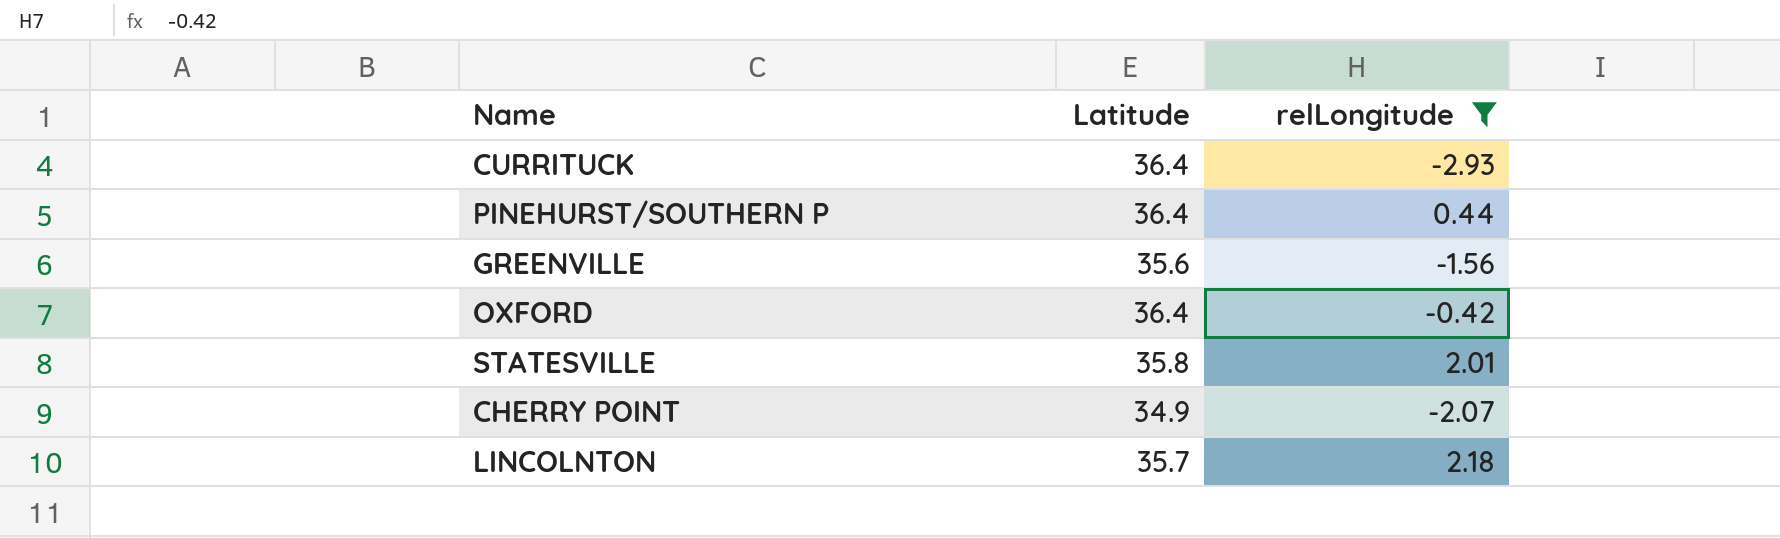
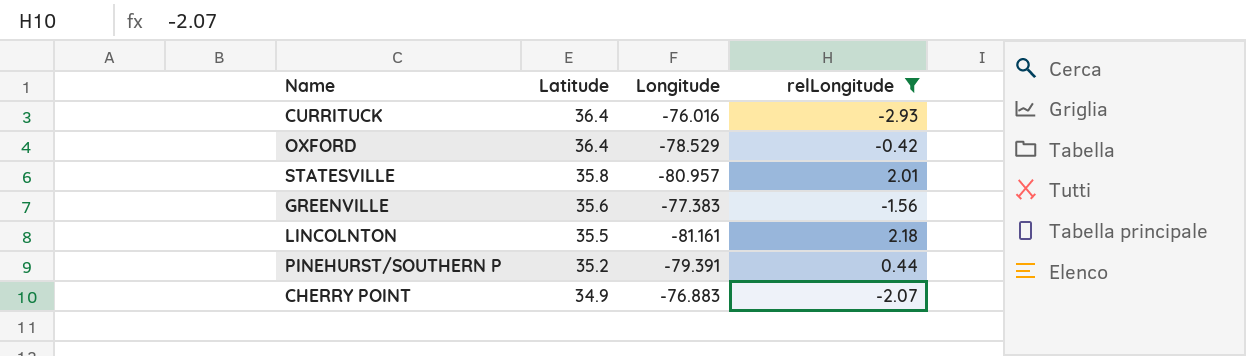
row order: none -> Latitude descending
column Longitude | position: none -> 3
LINCOLNTON | Latitude: 35.7 -> 35.5
PINEHURST/SOUTHERN P | Latitude: 36.4 -> 35.2

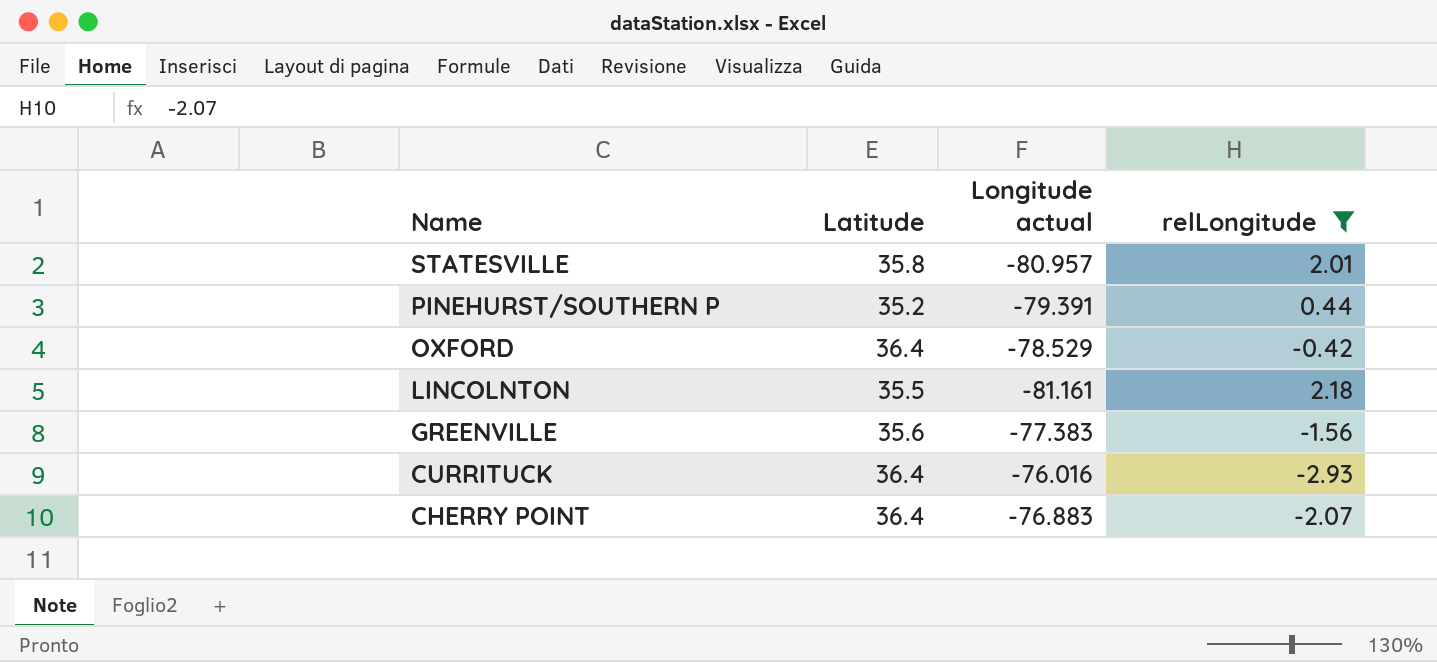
row order: Latitude descending -> Name descending
column name: Longitude -> Longitude actual
CHERRY POINT | Latitude: 34.9 -> 36.4

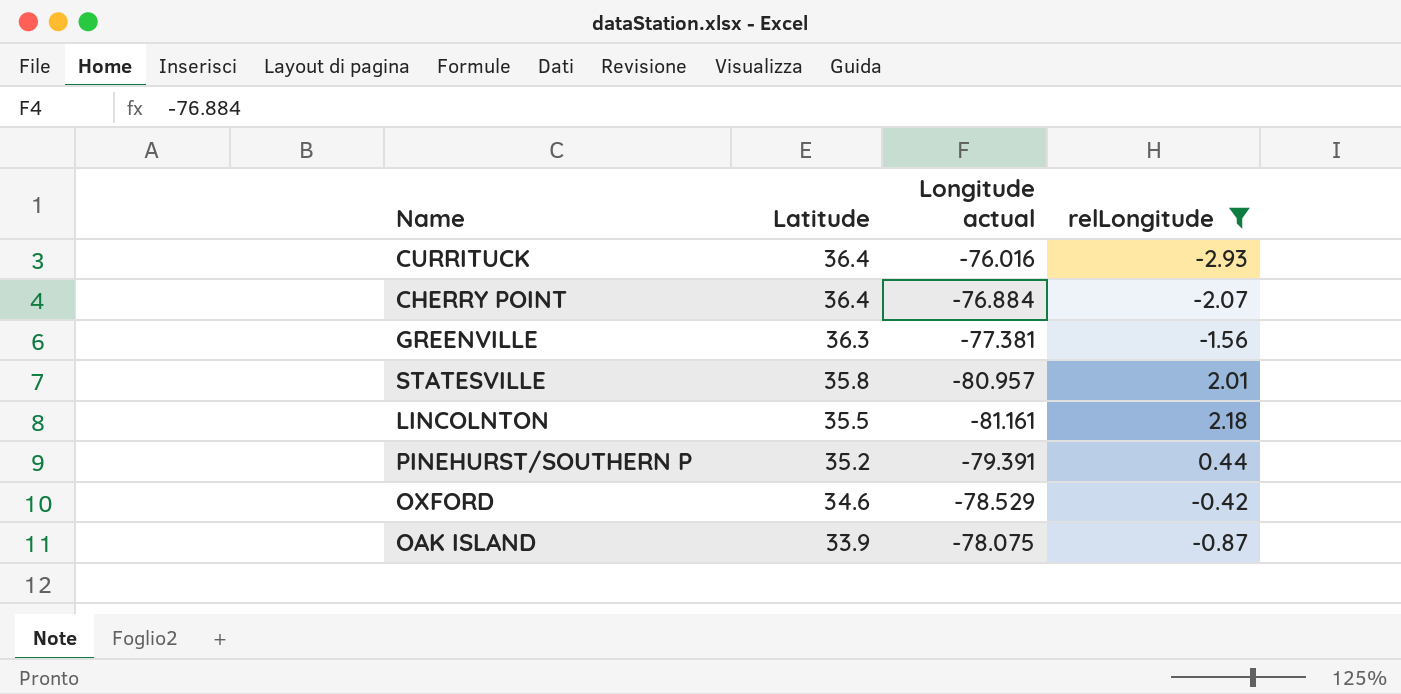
row order: Name descending -> Latitude descending
CHERRY POINT | Longitude actual: -76.883 -> -76.884
GREENVILLE | Latitude: 35.6 -> 36.3
GREENVILLE | Longitude actual: -77.383 -> -77.381
OXFORD | Latitude: 36.4 -> 34.6
row OAK ISLAND: none -> 33.9 | -78.075 | -0.87

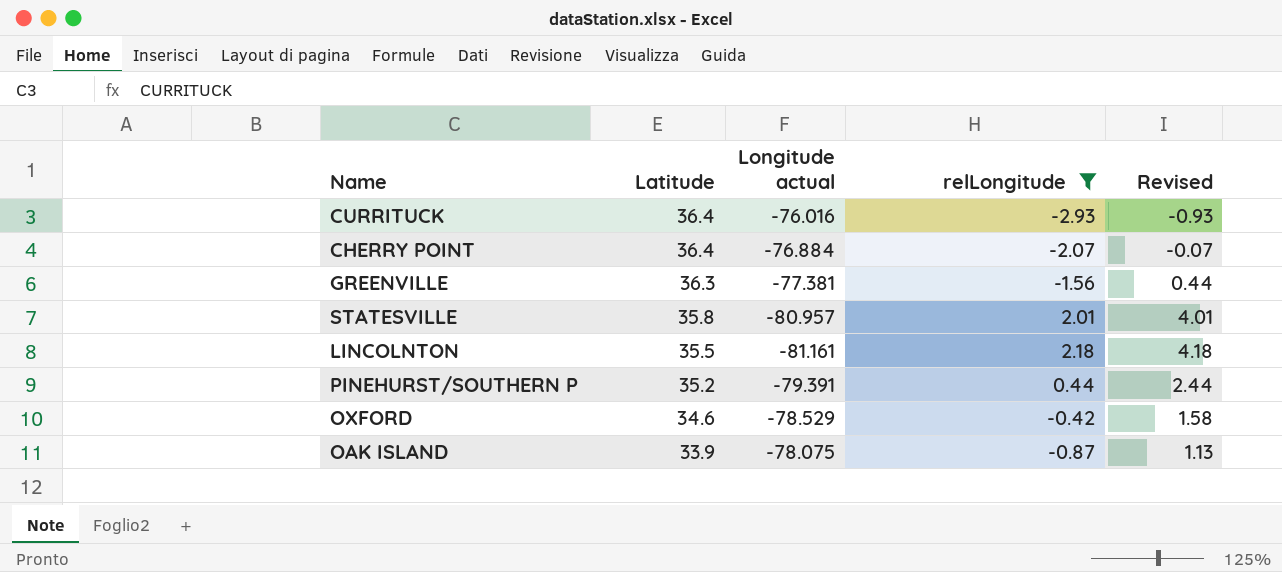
column Revised | formula: none -> [relLongitude] + 2

